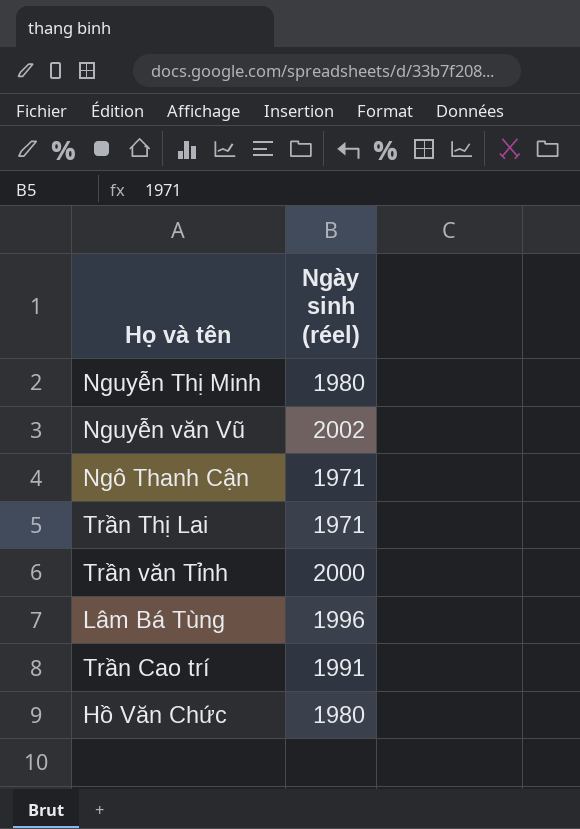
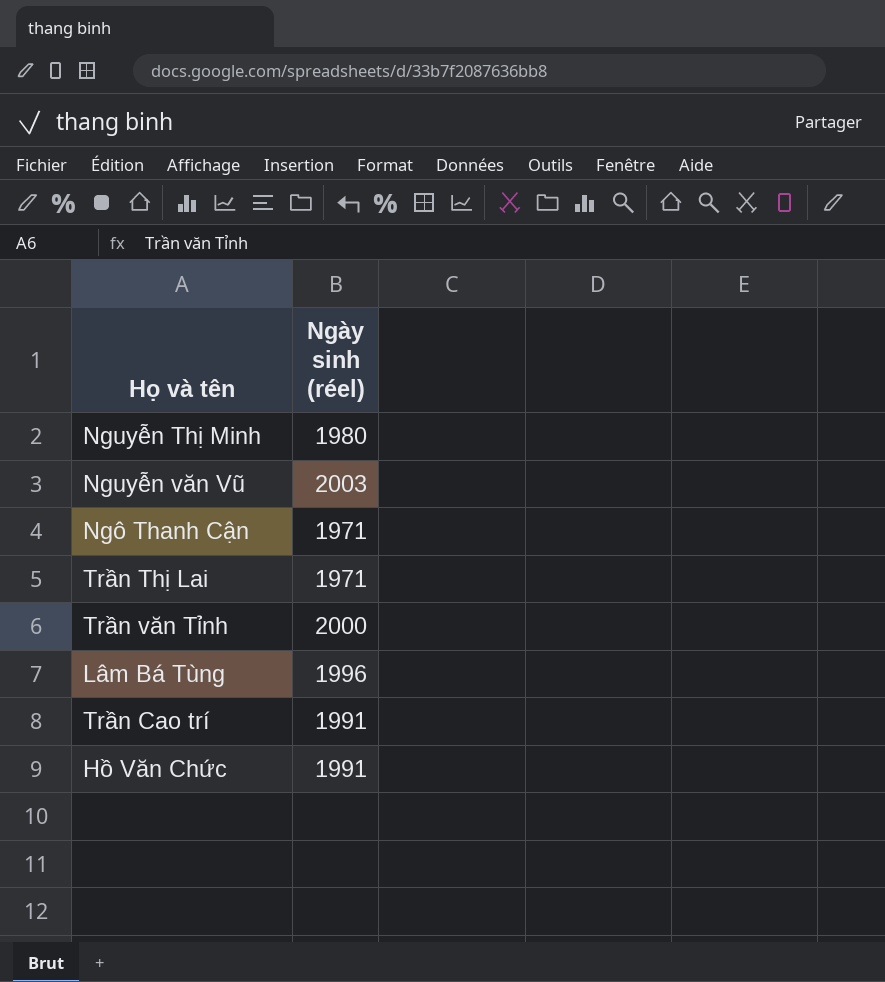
Nguyễn văn Vũ | Ngày sinh (réel): 2002 -> 2003
Hồ Văn Chức | Ngày sinh (réel): 1980 -> 1991

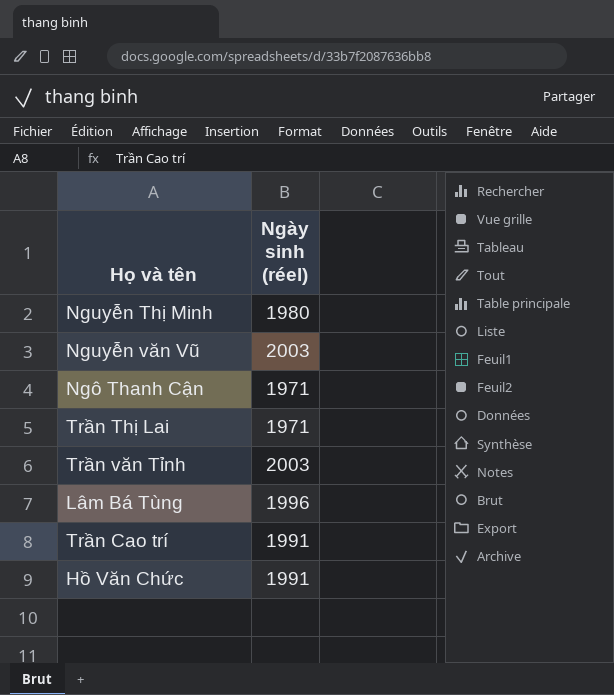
Trần văn Tỉnh | Ngày sinh (réel): 2000 -> 2003

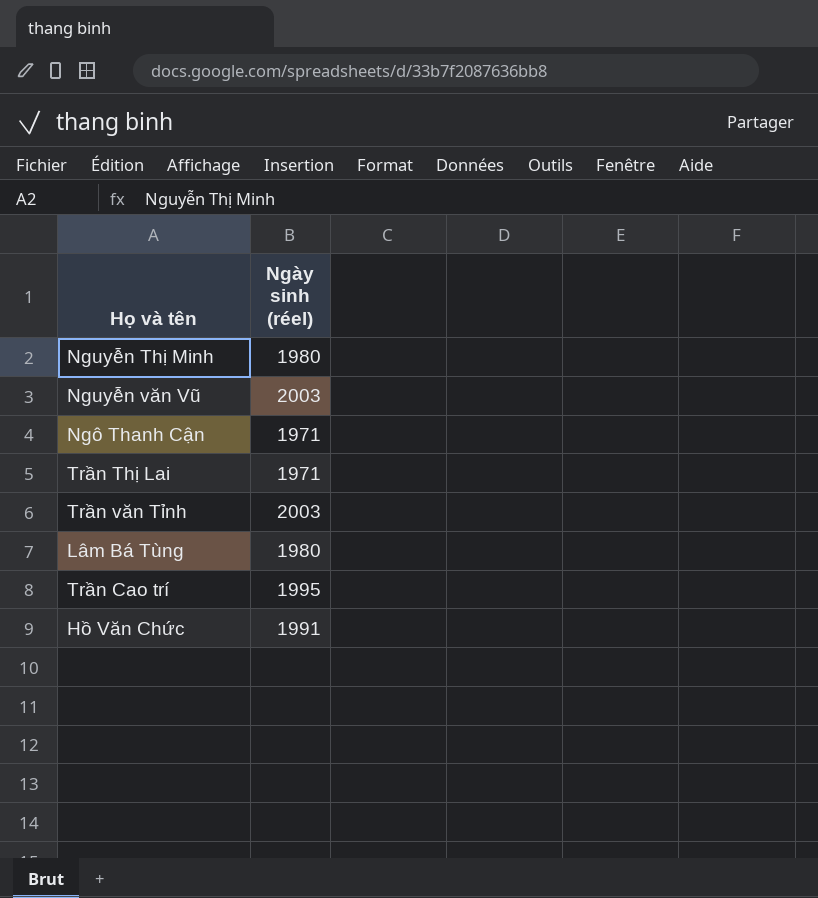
Lâm Bá Tùng | Ngày sinh (réel): 1996 -> 1980
Trần Cao trí | Ngày sinh (réel): 1991 -> 1995

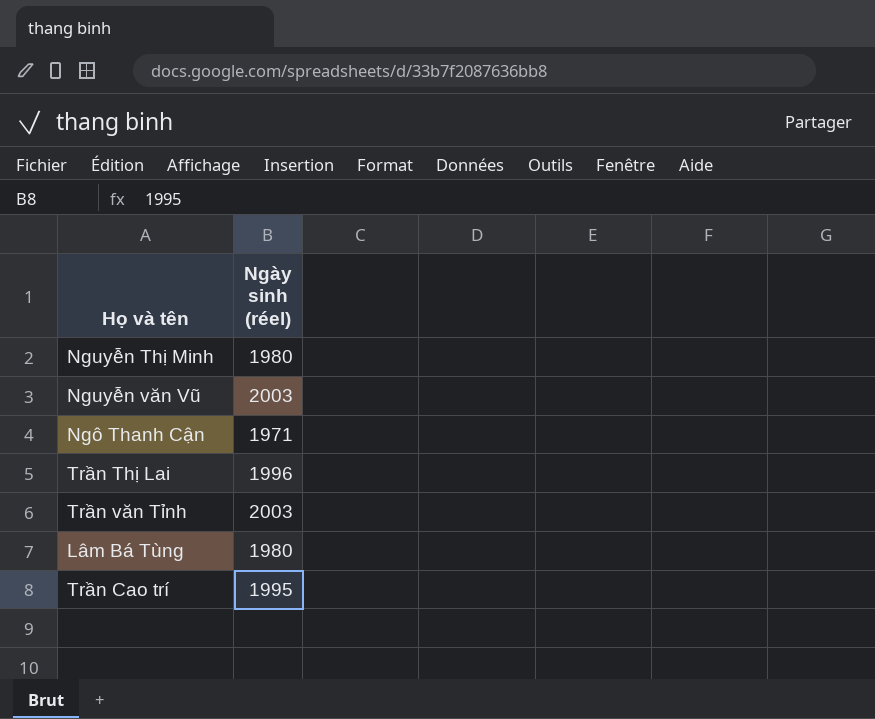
row Hồ Văn Chức: 1991 -> none
Trần Thị Lai | Ngày sinh (réel): 1971 -> 1996

